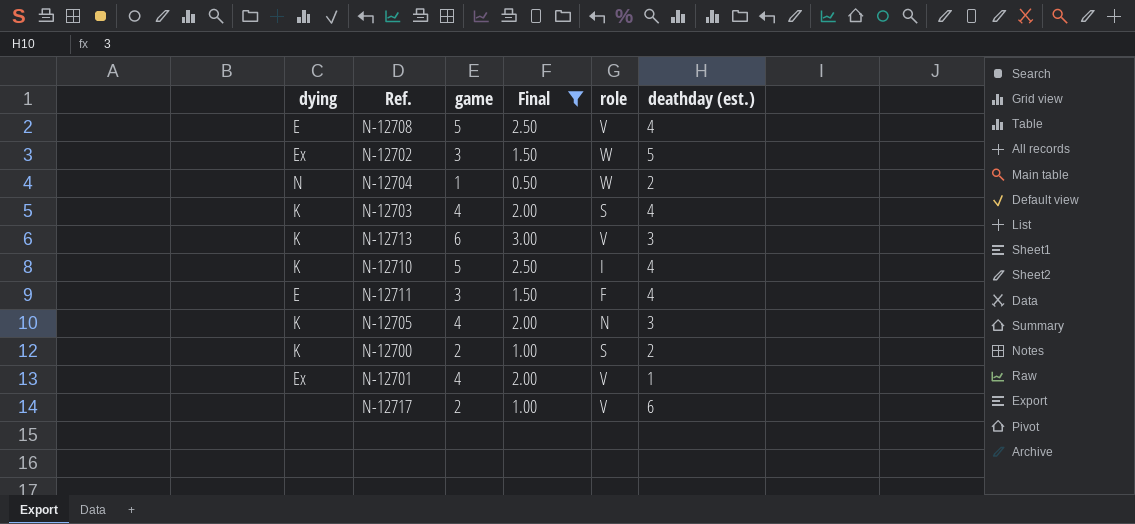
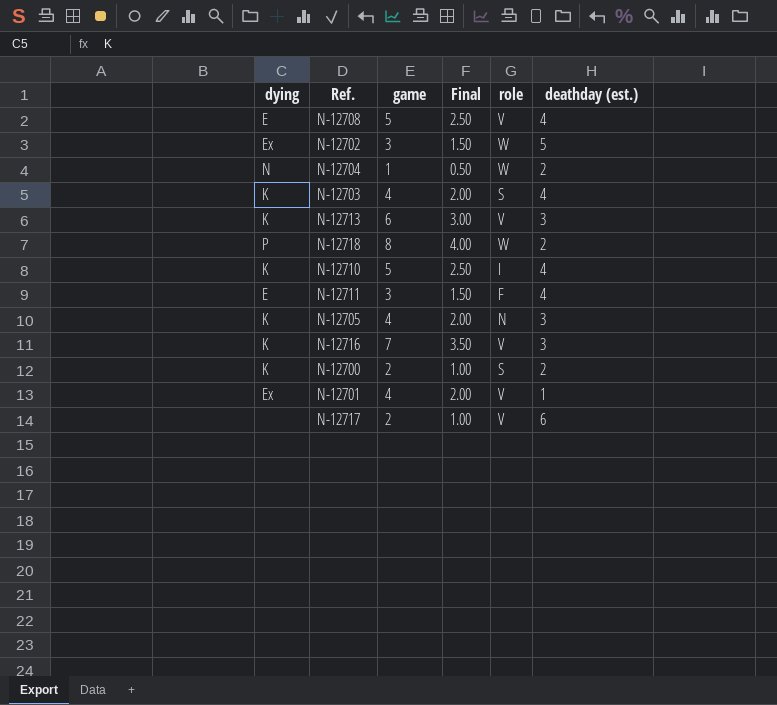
filter: Final <= 3.00 -> none

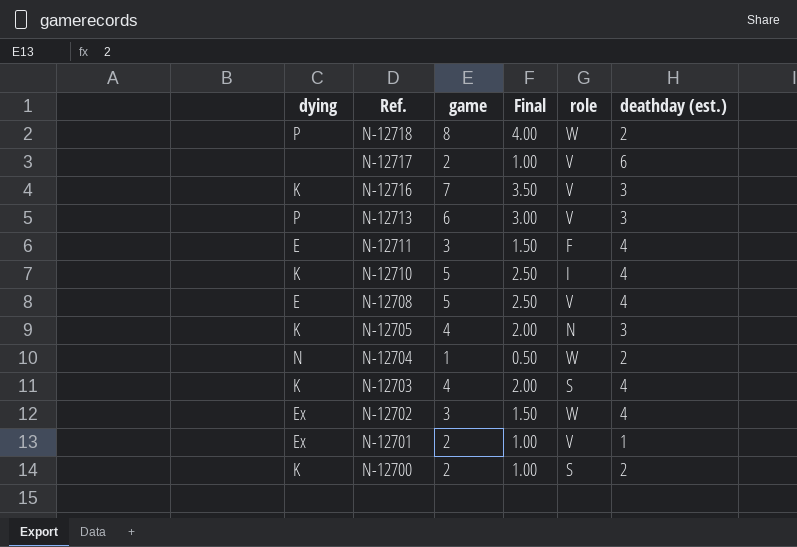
row order: none -> Ref. descending
N-12713 | dying: K -> P
N-12702 | deathday (est.): 5 -> 4
N-12701 | game: 4 -> 2
N-12701 | Final: 2.00 -> 1.00

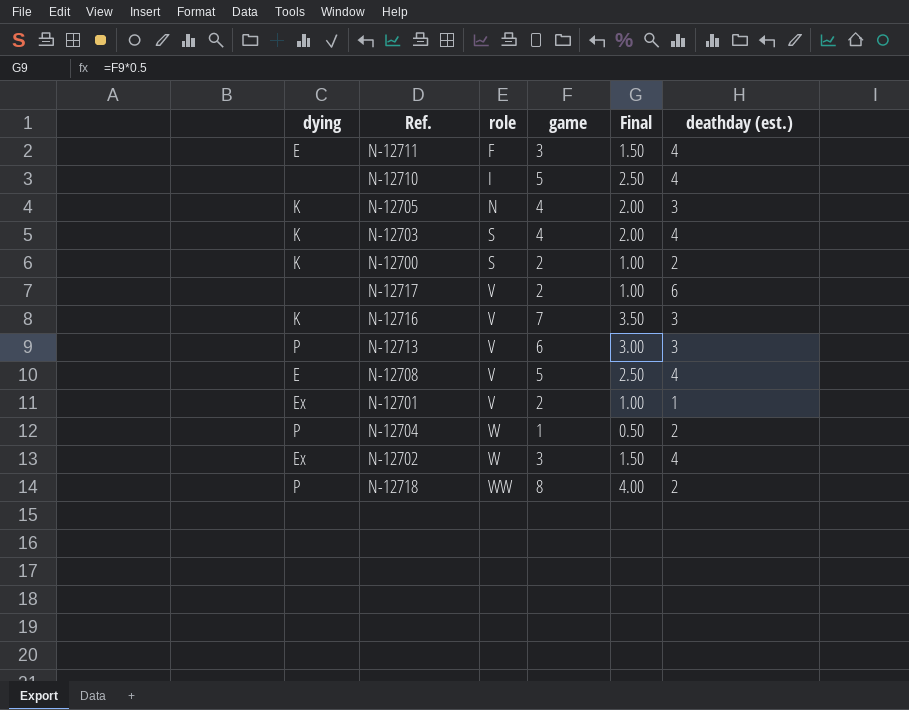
row order: Ref. descending -> role ascending
column role | position: 5 -> 3
N-12710 | dying: K -> none
N-12704 | dying: N -> P
N-12718 | role: W -> WW

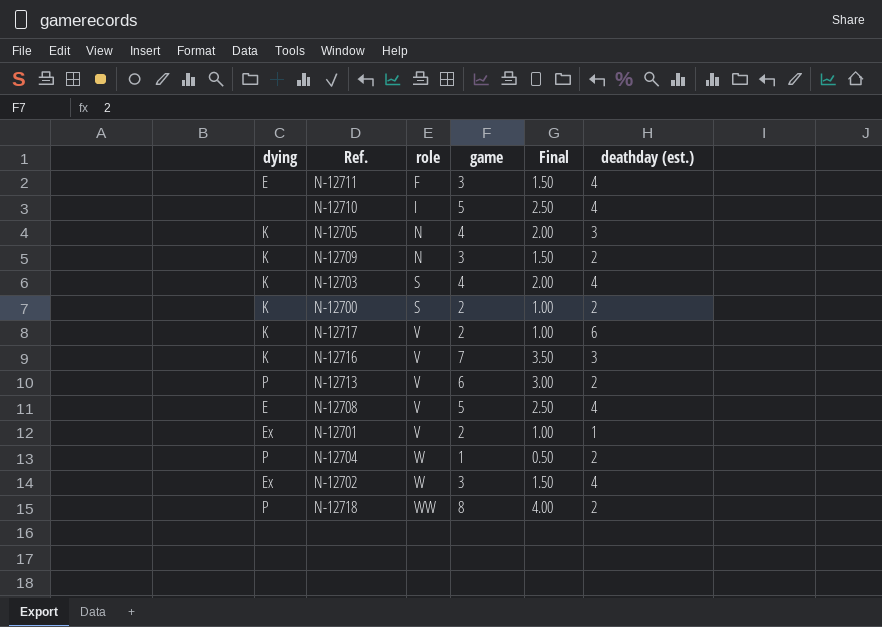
row N-12709: none -> K | N | 3 | 1.50 | 2
N-12717 | dying: none -> K
N-12713 | deathday (est.): 3 -> 2

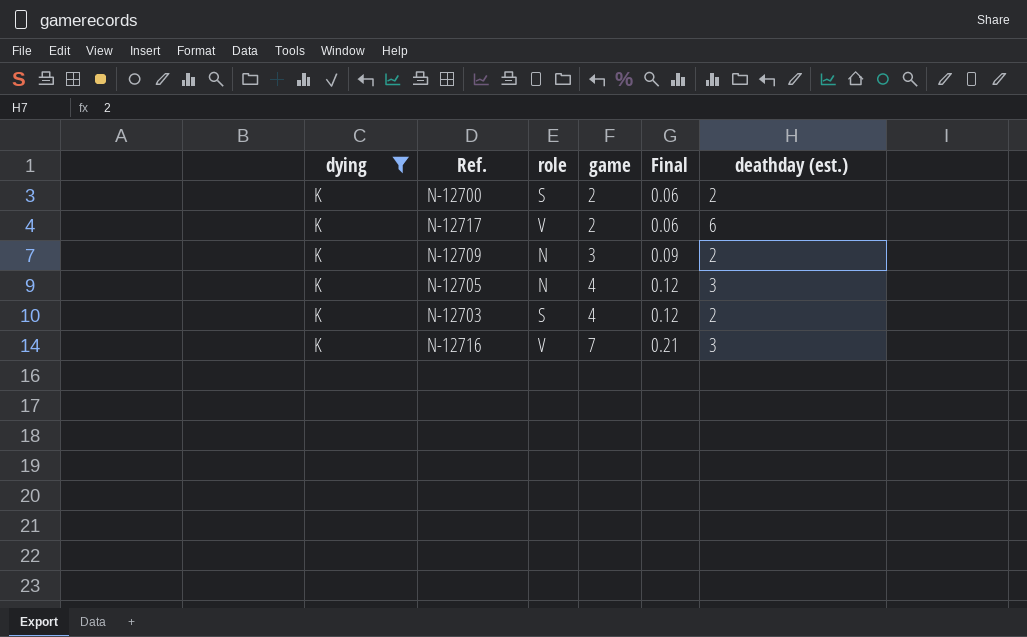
filter: none -> dying = K
row order: role ascending -> game ascending
column Final | formula: [game] * 0.5 -> [game] * 0.03
N-12703 | deathday (est.): 4 -> 2

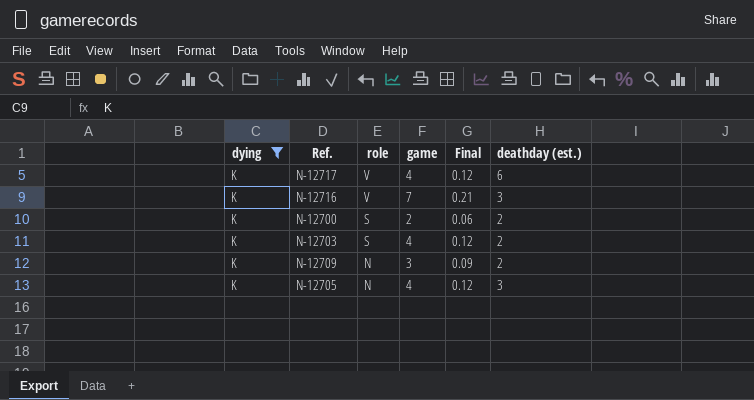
row order: game ascending -> role descending
N-12717 | game: 2 -> 4
N-12717 | Final: 0.06 -> 0.12

